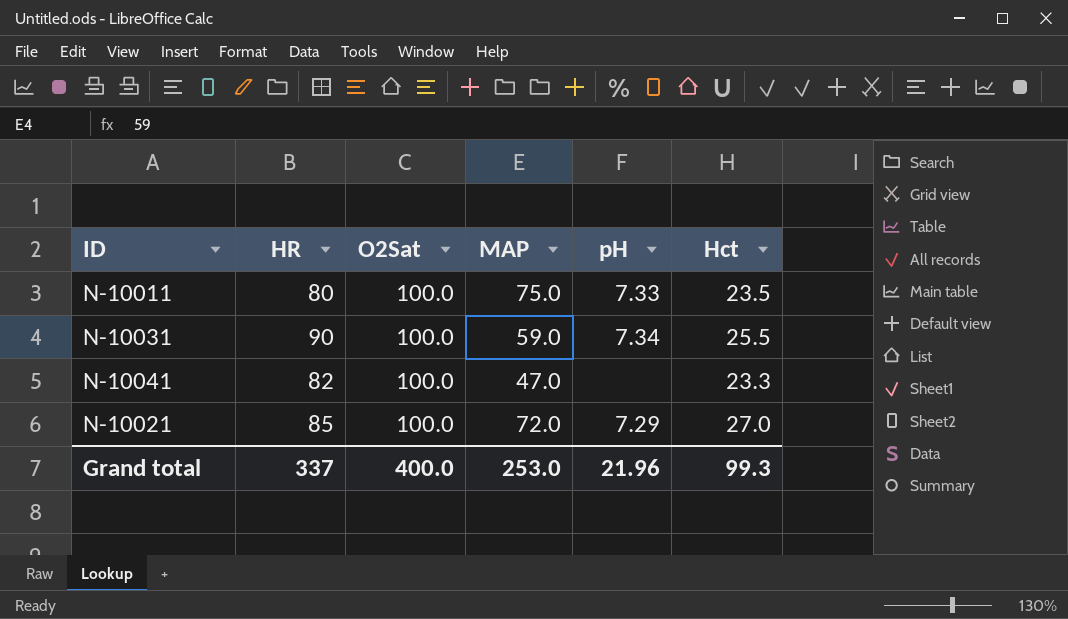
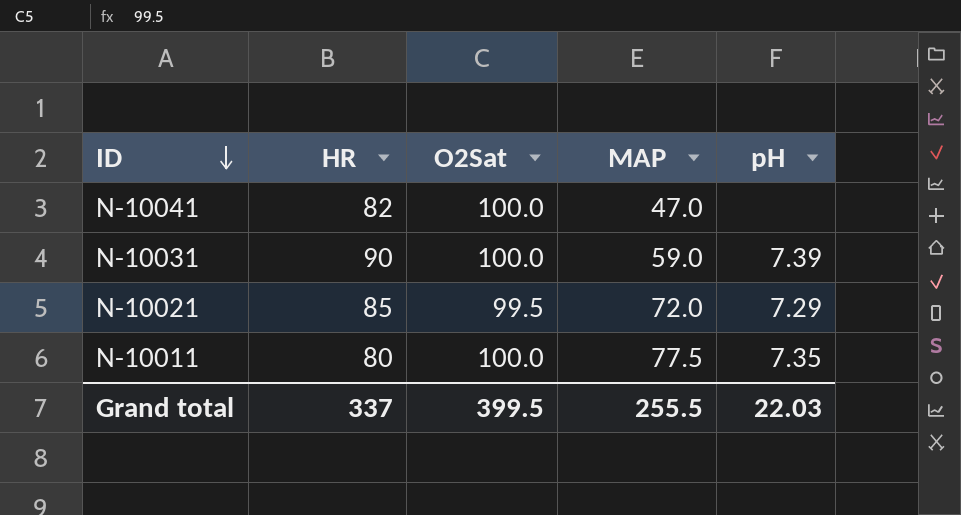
row order: none -> ID descending
column Hct | position: 6 -> none
N-10031 | pH: 7.34 -> 7.39
N-10021 | O2Sat: 100.0 -> 99.5
N-10011 | MAP: 75.0 -> 77.5
N-10011 | pH: 7.33 -> 7.35
Grand total | O2Sat: 400.0 -> 399.5
Grand total | MAP: 253.0 -> 255.5
Grand total | pH: 21.96 -> 22.03

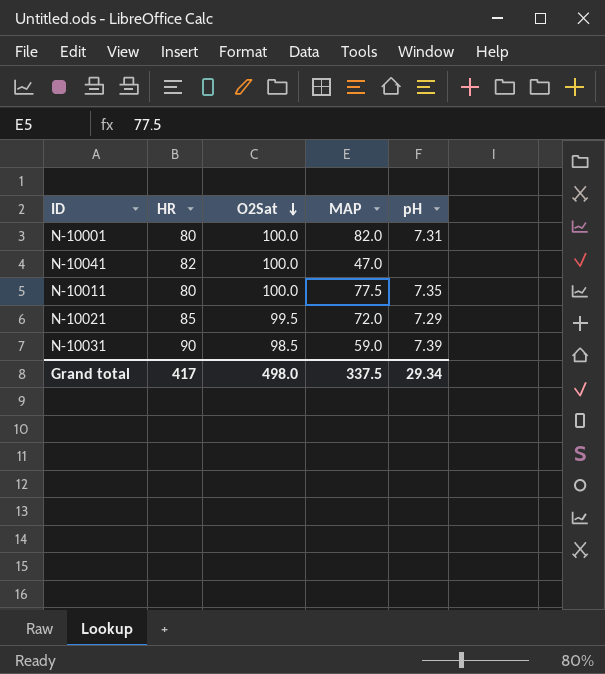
row order: ID descending -> O2Sat descending
row N-10001: none -> 80 | 100.0 | 82.0 | 7.31
N-10031 | O2Sat: 100.0 -> 98.5
Grand total | HR: 337 -> 417
Grand total | O2Sat: 399.5 -> 498.0
Grand total | MAP: 255.5 -> 337.5
Grand total | pH: 22.03 -> 29.34

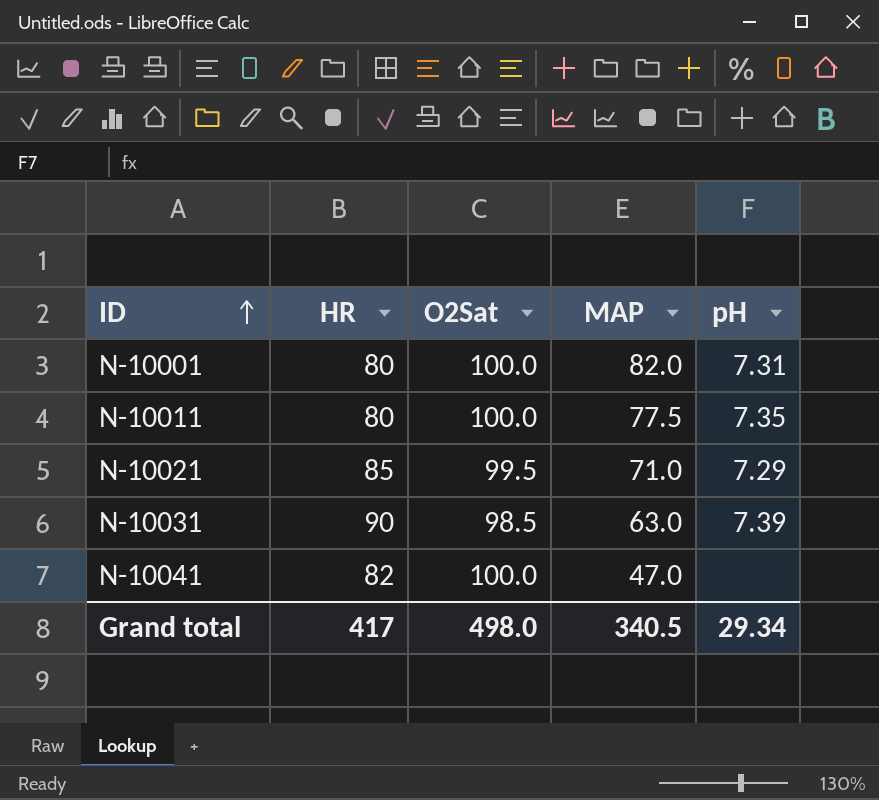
row order: O2Sat descending -> ID ascending
N-10021 | MAP: 72.0 -> 71.0
N-10031 | MAP: 59.0 -> 63.0
Grand total | MAP: 337.5 -> 340.5

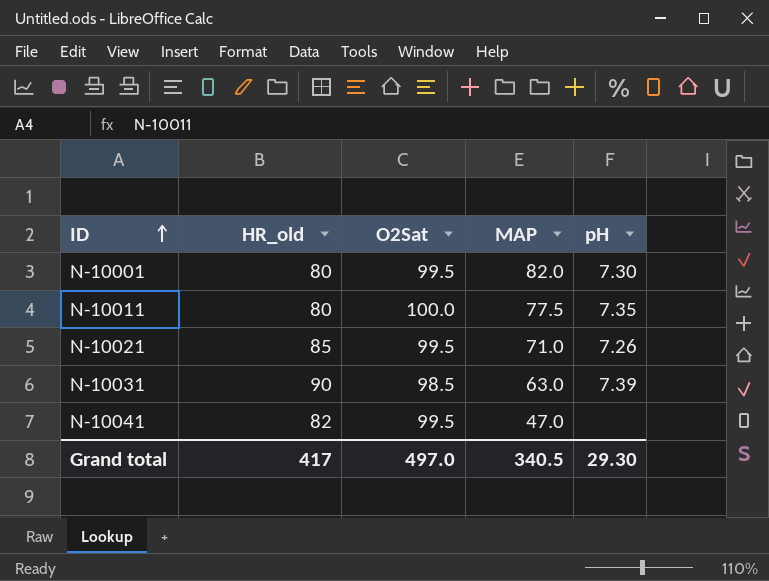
column name: HR -> HR_old
N-10001 | O2Sat: 100.0 -> 99.5
N-10001 | pH: 7.31 -> 7.30
N-10021 | pH: 7.29 -> 7.26
N-10041 | O2Sat: 100.0 -> 99.5
Grand total | O2Sat: 498.0 -> 497.0
Grand total | pH: 29.34 -> 29.30

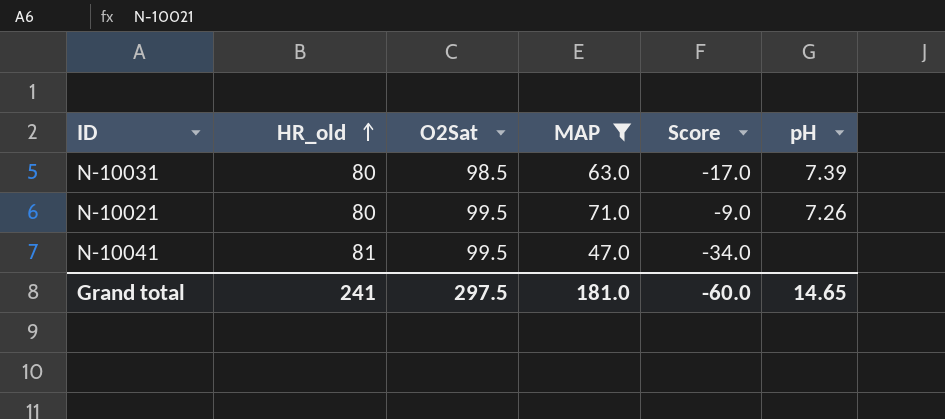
filter: none -> MAP <= 71.0
row order: ID ascending -> HR_old ascending
column Score | formula: none -> [MAP] - [HR_old]
N-10031 | HR_old: 90 -> 80
N-10021 | HR_old: 85 -> 80
N-10041 | HR_old: 82 -> 81
Grand total | HR_old: 417 -> 241
Grand total | O2Sat: 497.0 -> 297.5
Grand total | MAP: 340.5 -> 181.0
Grand total | pH: 29.30 -> 14.65

